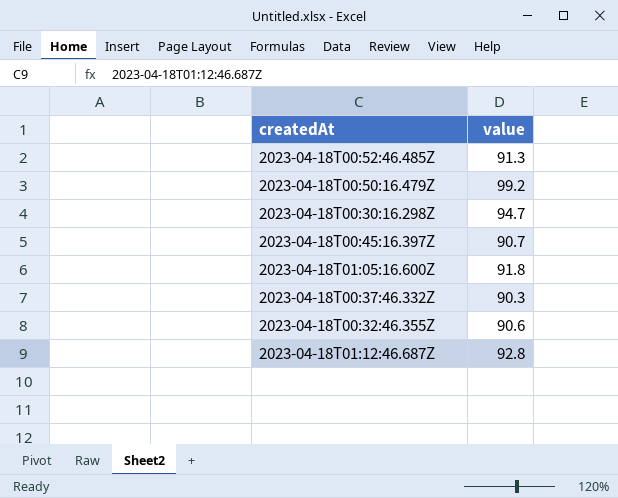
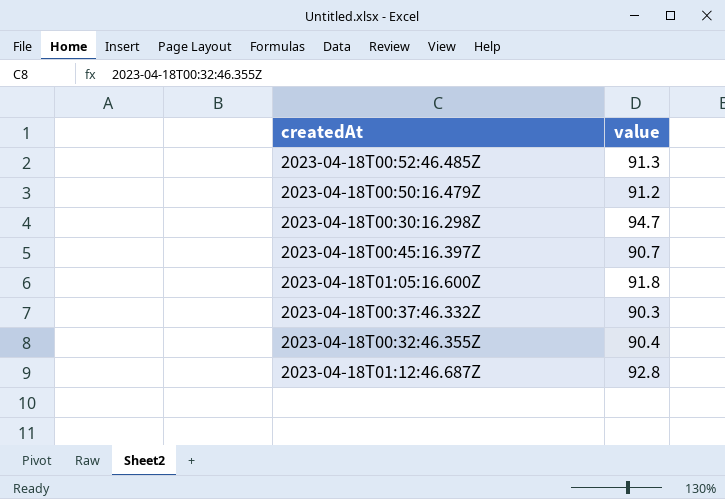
2023-04-18T00:50:16.479Z | value: 99.2 -> 91.2
2023-04-18T00:32:46.355Z | value: 90.6 -> 90.4

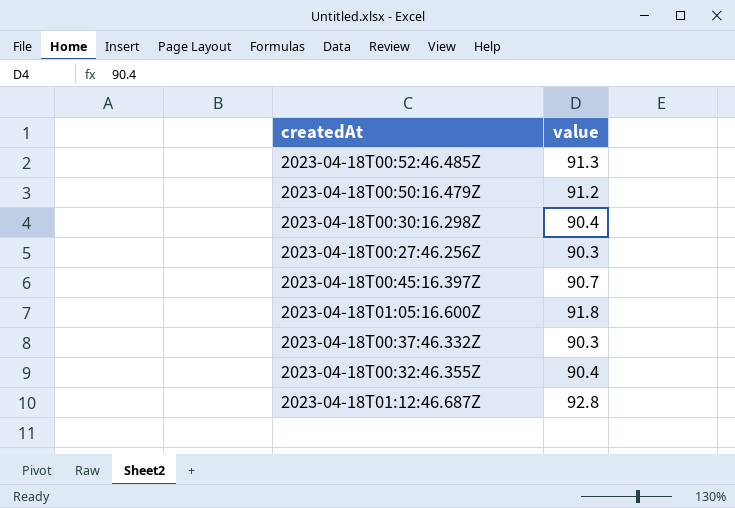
2023-04-18T00:30:16.298Z | value: 94.7 -> 90.4
row 2023-04-18T00:27:46.256Z: none -> 90.3

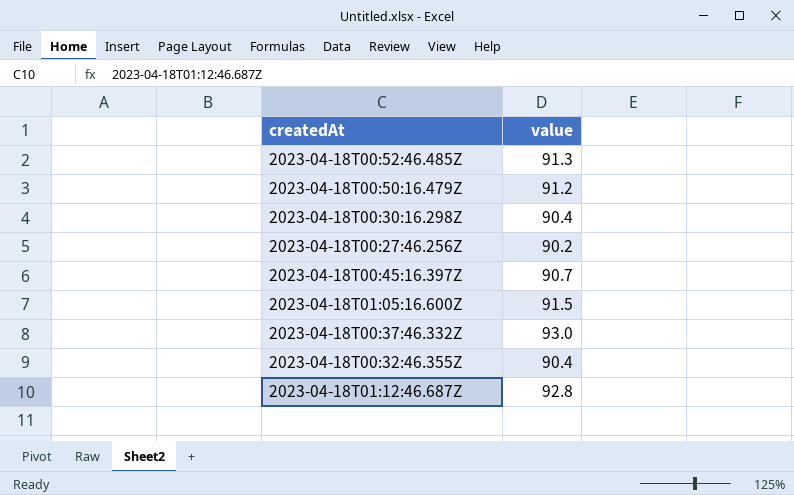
2023-04-18T00:27:46.256Z | value: 90.3 -> 90.2
2023-04-18T01:05:16.600Z | value: 91.8 -> 91.5
2023-04-18T00:37:46.332Z | value: 90.3 -> 93.0

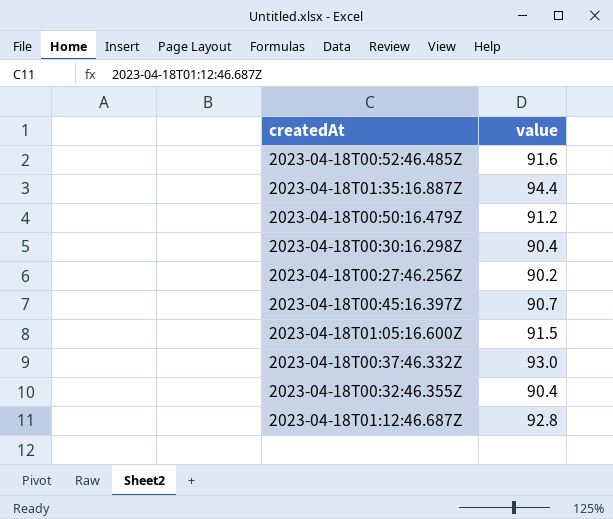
2023-04-18T00:52:46.485Z | value: 91.3 -> 91.6
row 2023-04-18T01:35:16.887Z: none -> 94.4

